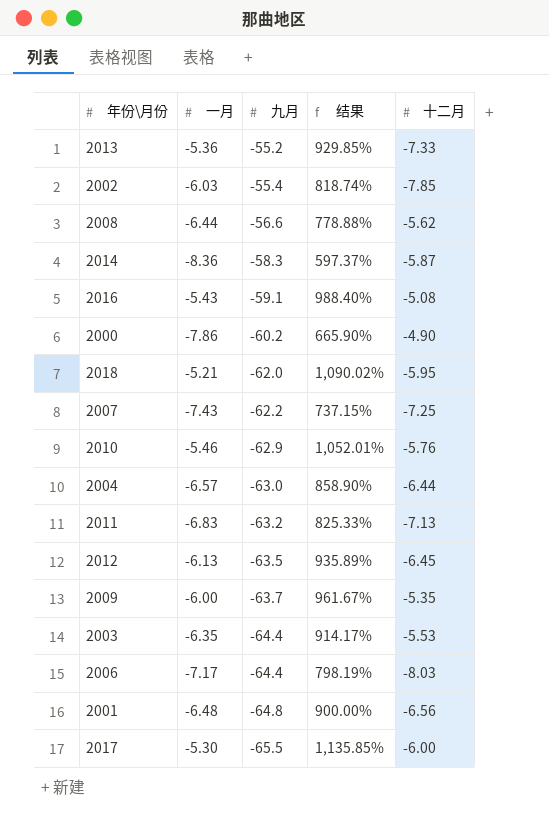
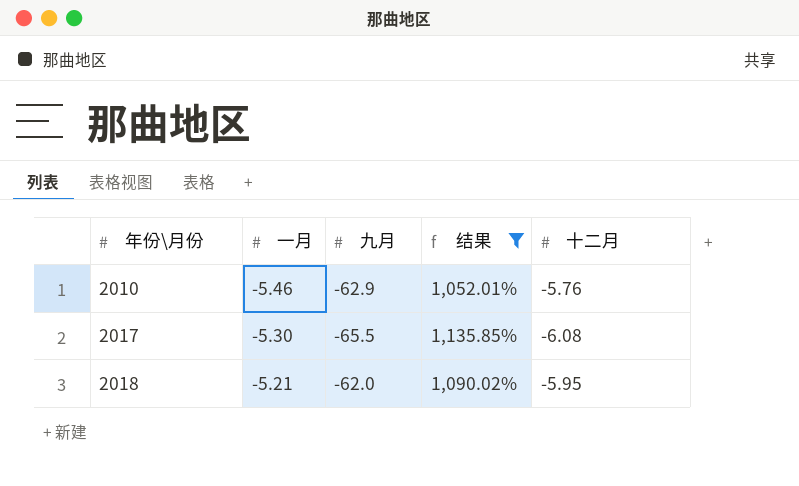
filter: none -> 结果 >= 1,052.01%
row order: 九月 descending -> 年份\月份 ascending
2017 | 十二月: -6.00 -> -6.08

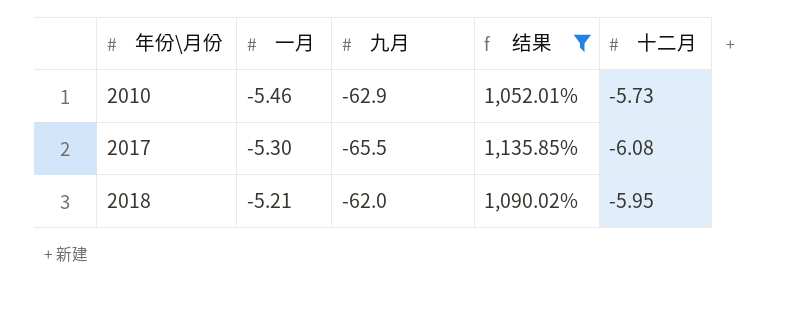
2010 | 十二月: -5.76 -> -5.73

